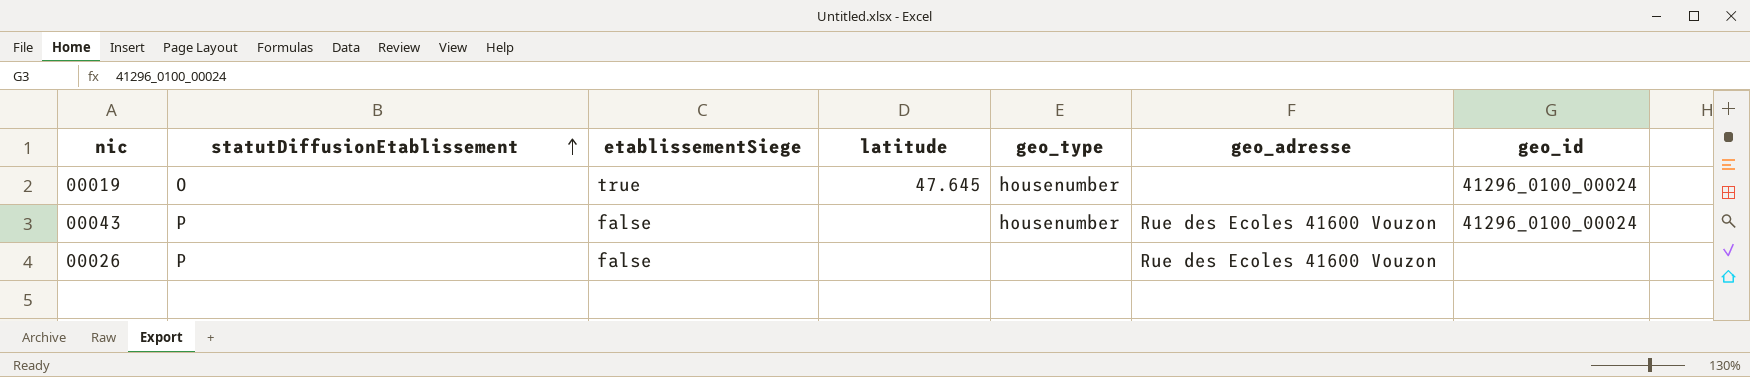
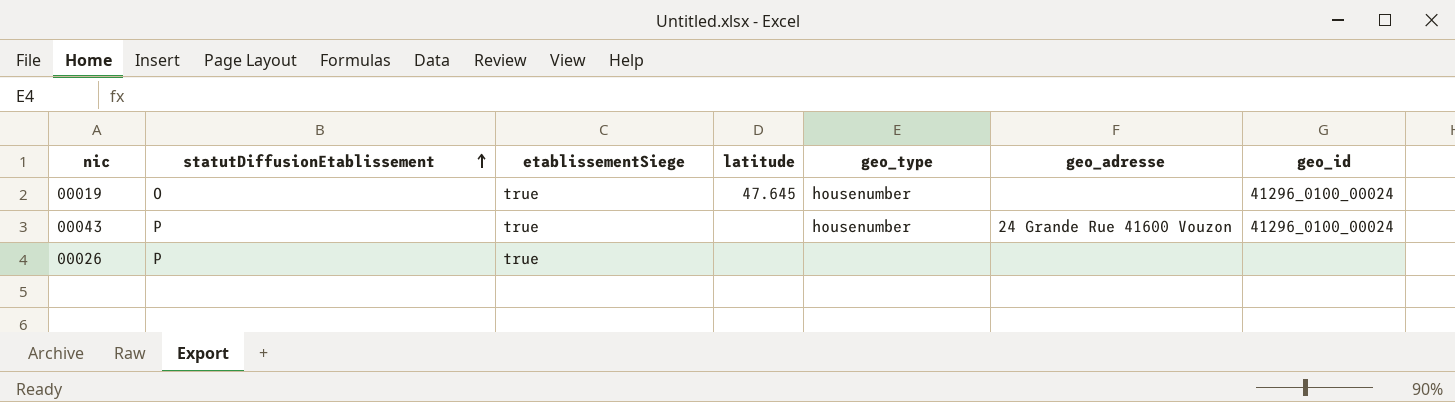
00043 | etablissementSiege: false -> true
00043 | geo_adresse: Rue des Ecoles 41600 Vouzon -> 24 Grande Rue 41600 Vouzon
00026 | etablissementSiege: false -> true
00026 | geo_adresse: Rue des Ecoles 41600 Vouzon -> none

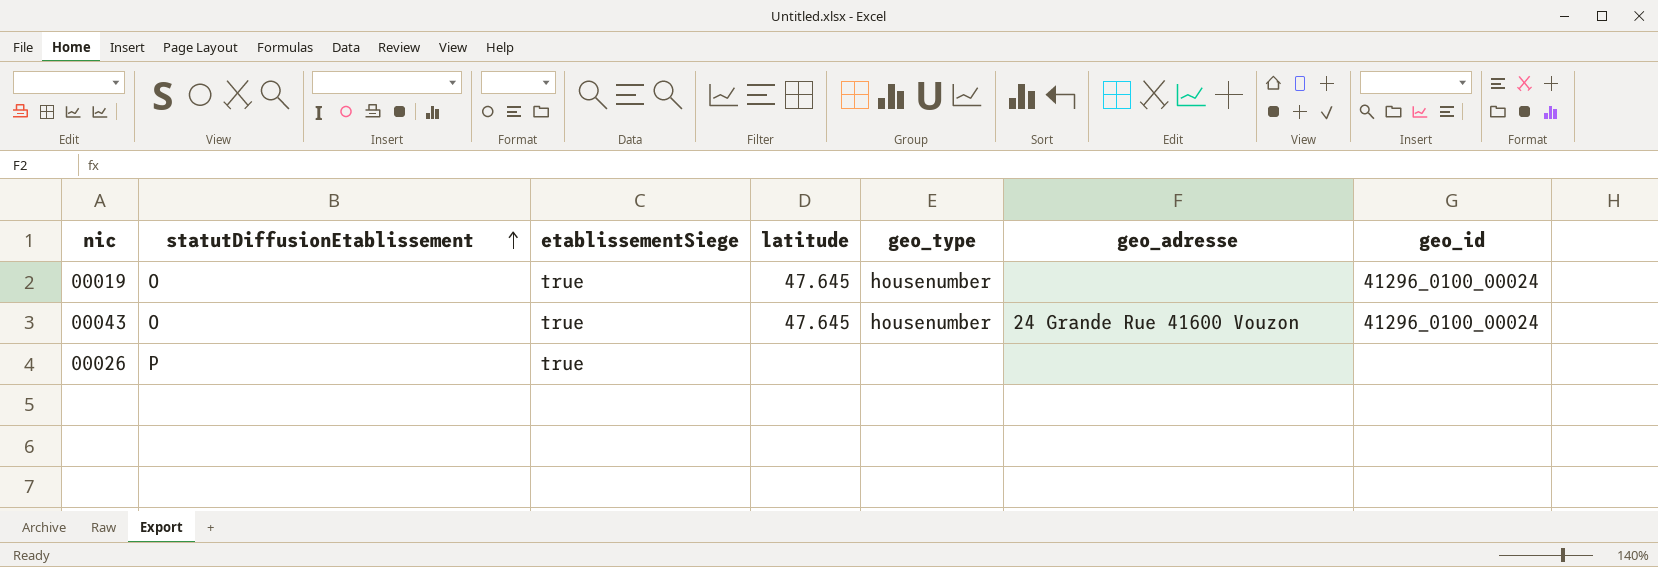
00043 | statutDiffusionEtablissement: P -> O
00043 | latitude: none -> 47.645

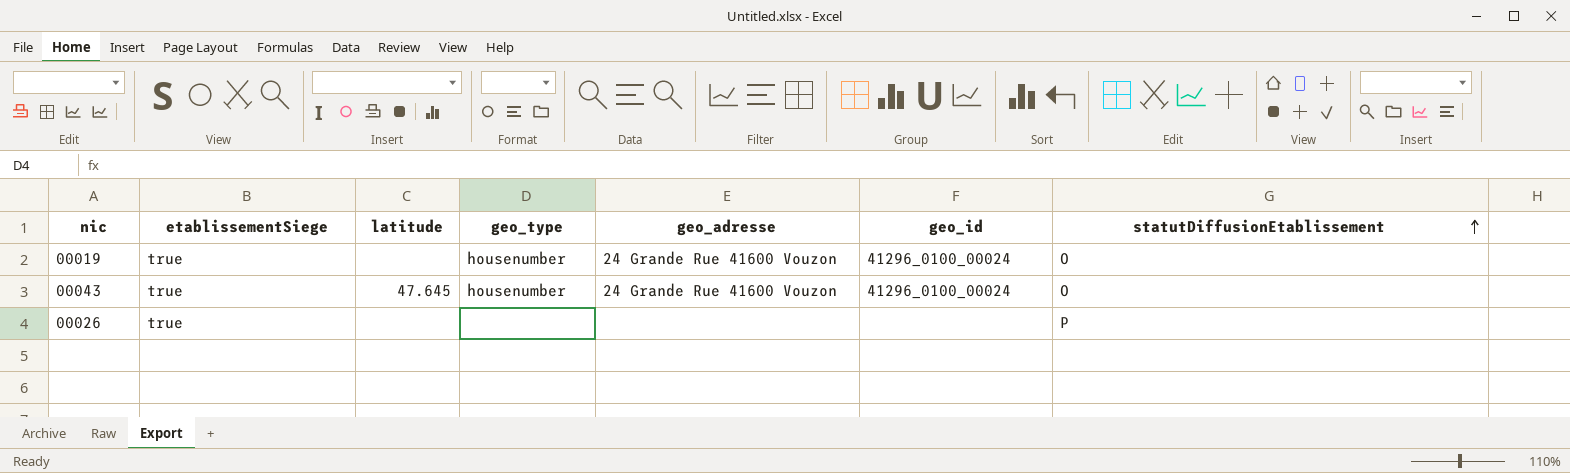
column statutDiffusionEtablissement | position: 2 -> 7
00019 | latitude: 47.645 -> none
00019 | geo_adresse: none -> 24 Grande Rue 41600 Vouzon

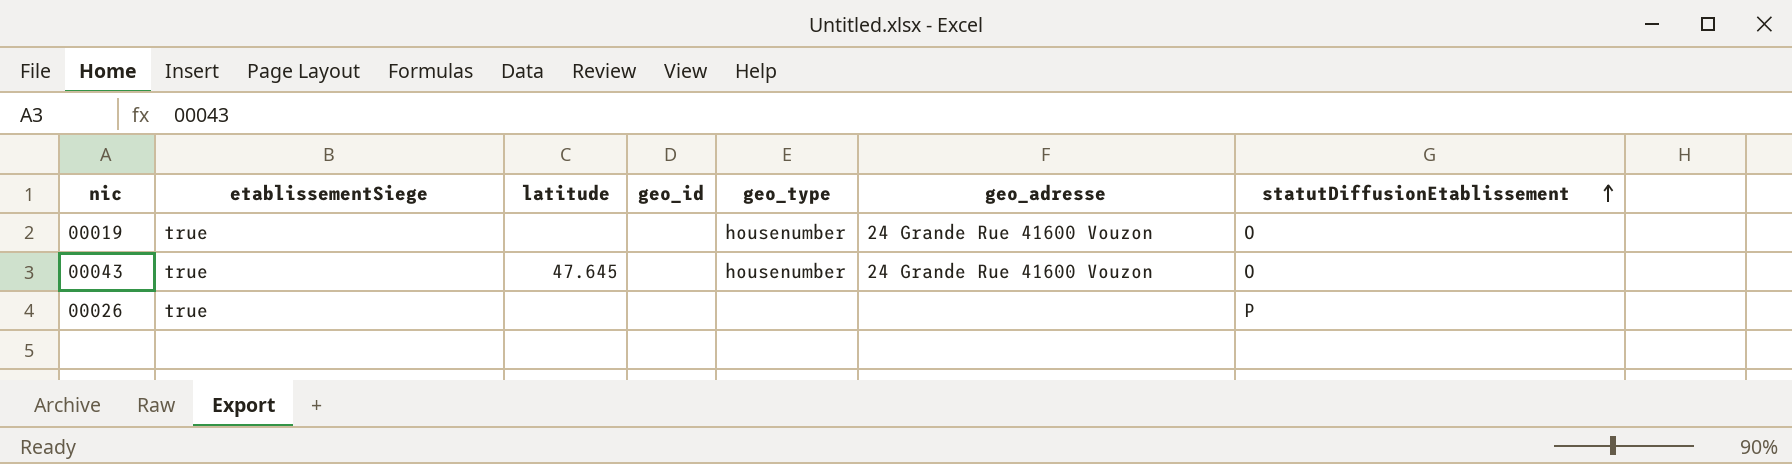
column geo_id | position: 6 -> 4
00019 | geo_id: 41296_0100_00024 -> none
00043 | geo_id: 41296_0100_00024 -> none

